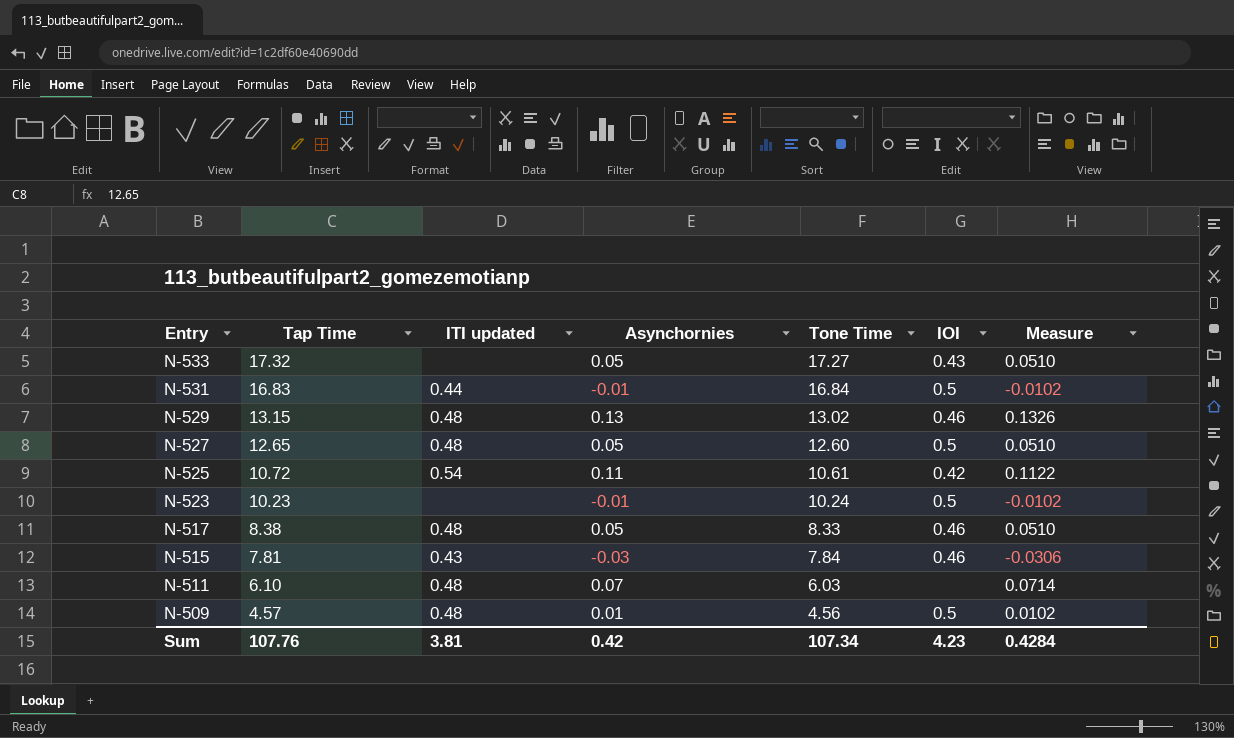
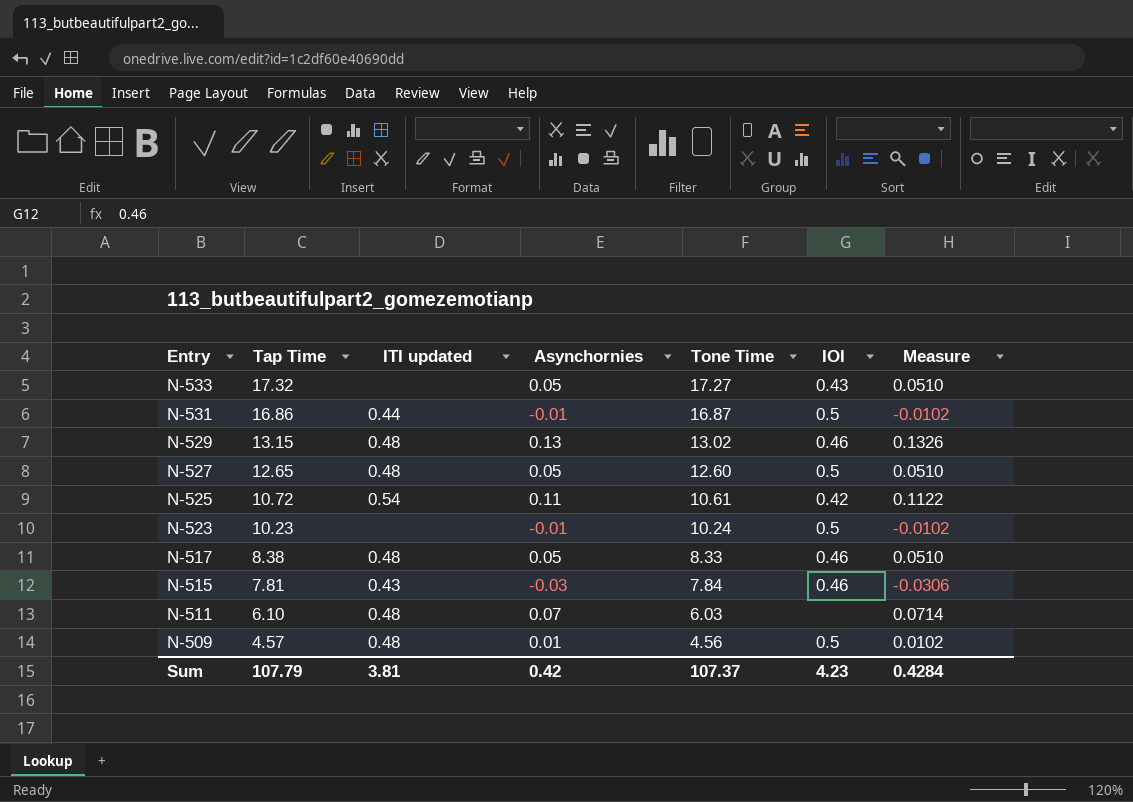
N-531 | Tap Time: 16.83 -> 16.86
N-531 | Tone Time: 16.84 -> 16.87
Sum | Tap Time: 107.76 -> 107.79
Sum | Tone Time: 107.34 -> 107.37

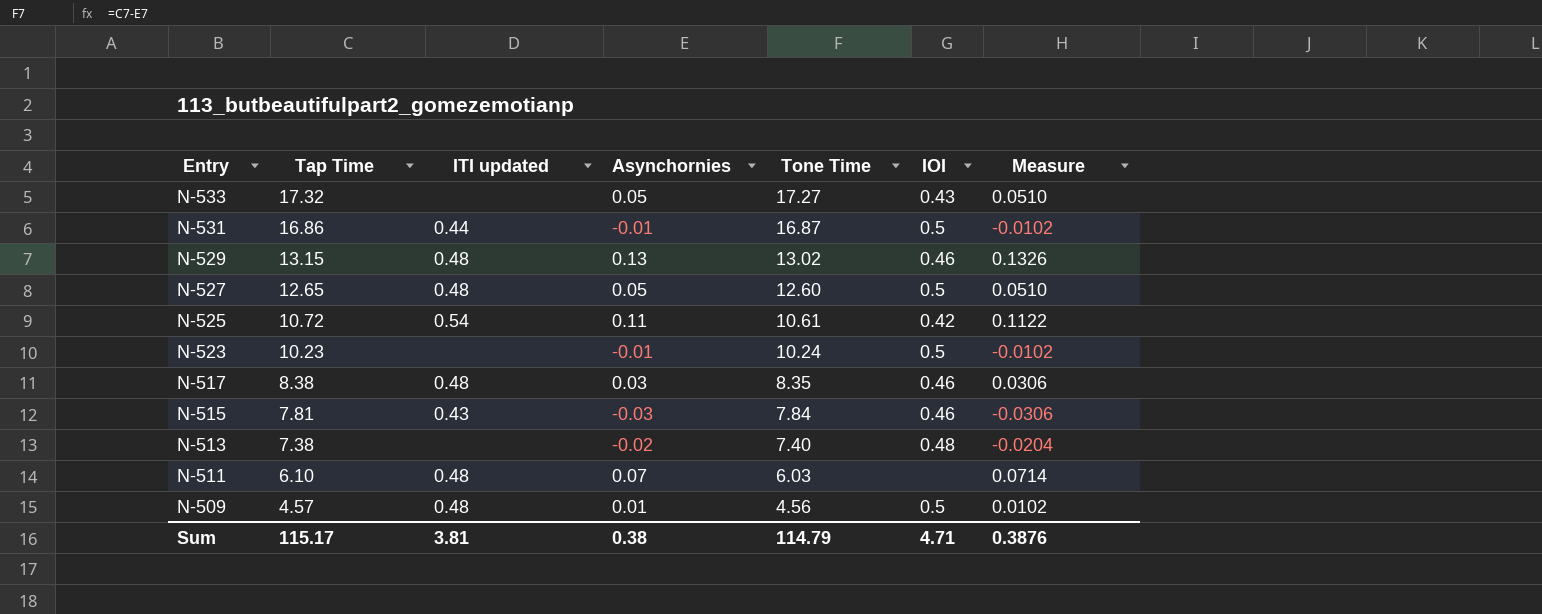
N-517 | Asynchornies: 0.05 -> 0.03
N-517 | Tone Time: 8.33 -> 8.35
N-517 | Measure: 0.0510 -> 0.0306
row N-513: none -> 7.38 | none | -0.02 | 7.40 | 0.48 | -0.0204
Sum | Tap Time: 107.79 -> 115.17
Sum | Asynchornies: 0.42 -> 0.38
Sum | Tone Time: 107.37 -> 114.79
Sum | IOI: 4.23 -> 4.71
Sum | Measure: 0.4284 -> 0.3876

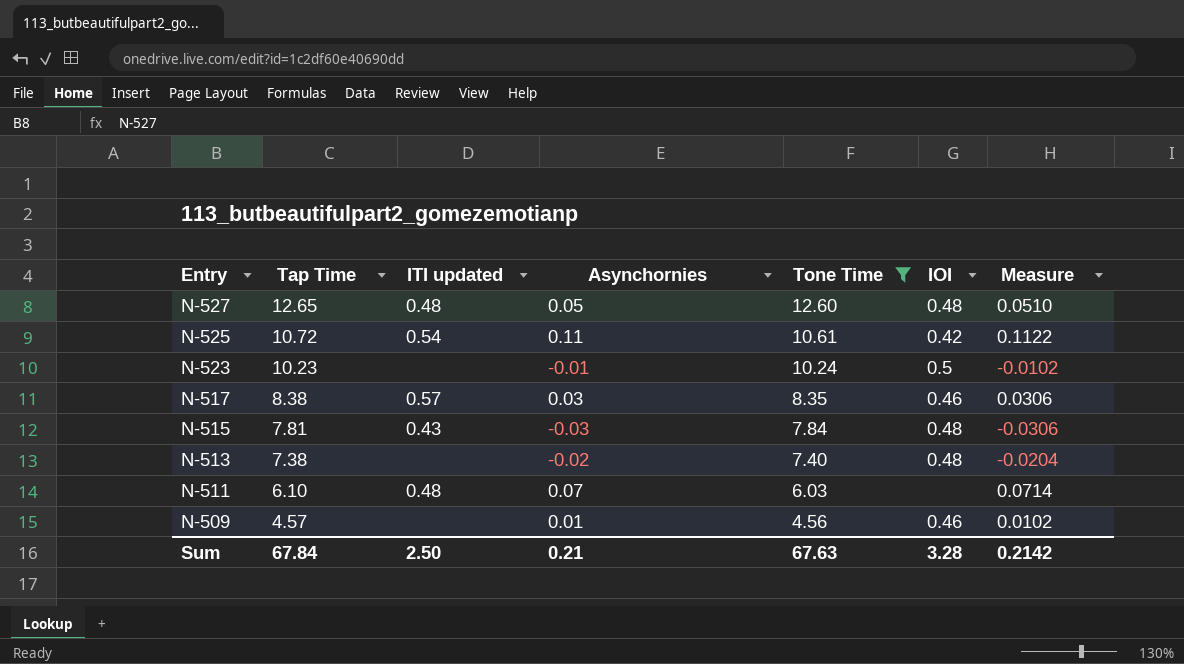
filter: none -> Tone Time <= 12.60
N-527 | IOI: 0.5 -> 0.48
N-517 | ITI updated: 0.48 -> 0.57
N-515 | IOI: 0.46 -> 0.48
N-509 | ITI updated: 0.48 -> none
N-509 | IOI: 0.5 -> 0.46
Sum | Tap Time: 115.17 -> 67.84
Sum | ITI updated: 3.81 -> 2.50
Sum | Asynchornies: 0.38 -> 0.21
Sum | Tone Time: 114.79 -> 67.63
Sum | IOI: 4.71 -> 3.28
Sum | Measure: 0.3876 -> 0.2142

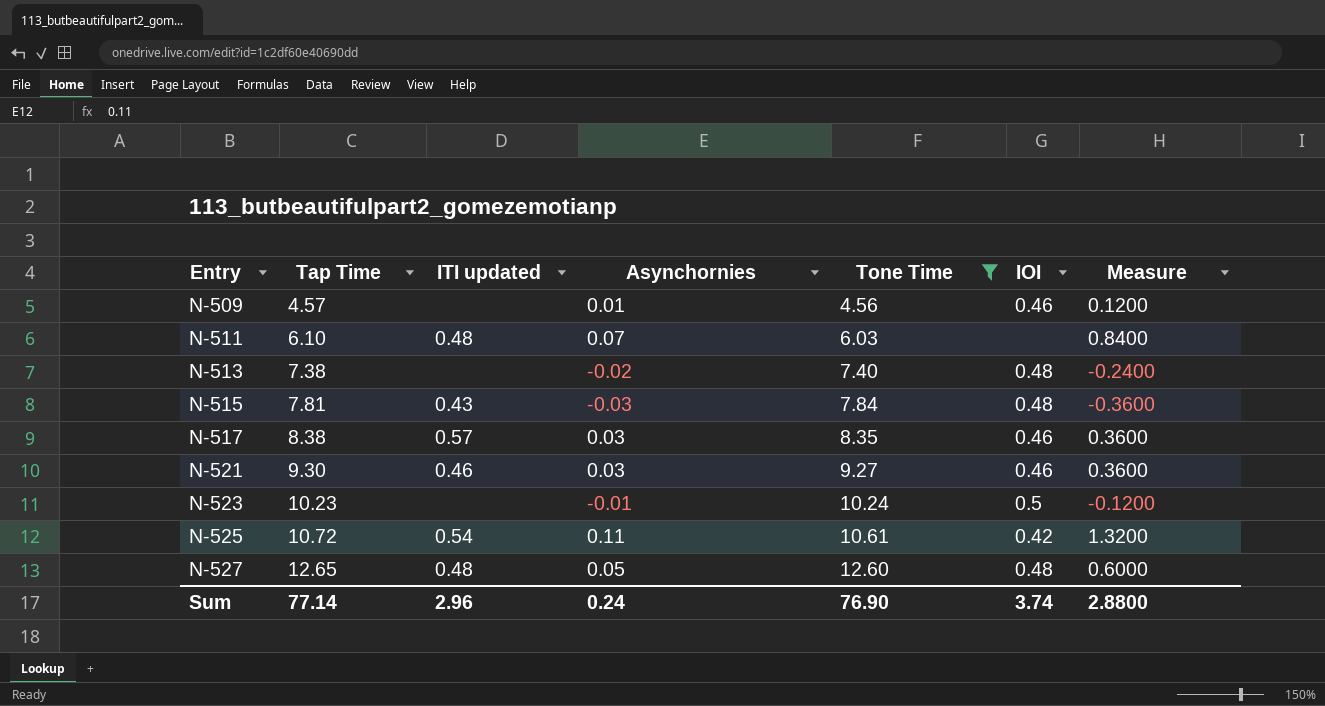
row order: Entry descending -> Entry ascending
column Measure | formula: [Asynchornies] * 1.02 -> [Asynchornies] * 12
row N-521: none -> 9.30 | 0.46 | 0.03 | 9.27 | 0.46 | 0.3600
Sum | Tap Time: 67.84 -> 77.14
Sum | ITI updated: 2.50 -> 2.96
Sum | Asynchornies: 0.21 -> 0.24
Sum | Tone Time: 67.63 -> 76.90
Sum | IOI: 3.28 -> 3.74
Sum | Measure: 0.2142 -> 2.8800

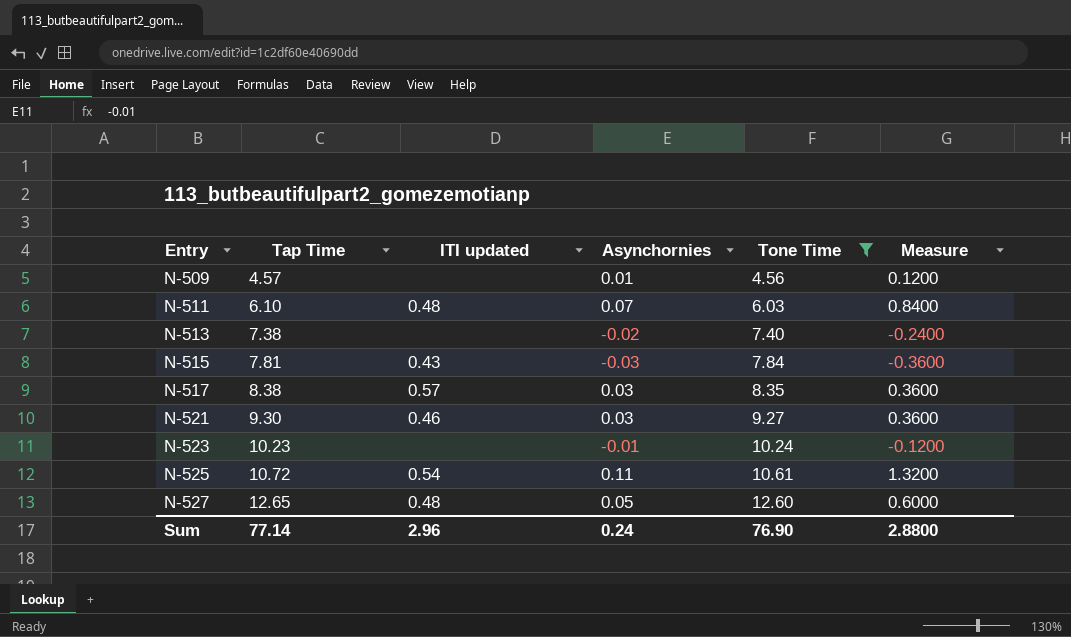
column IOI | position: 6 -> none

